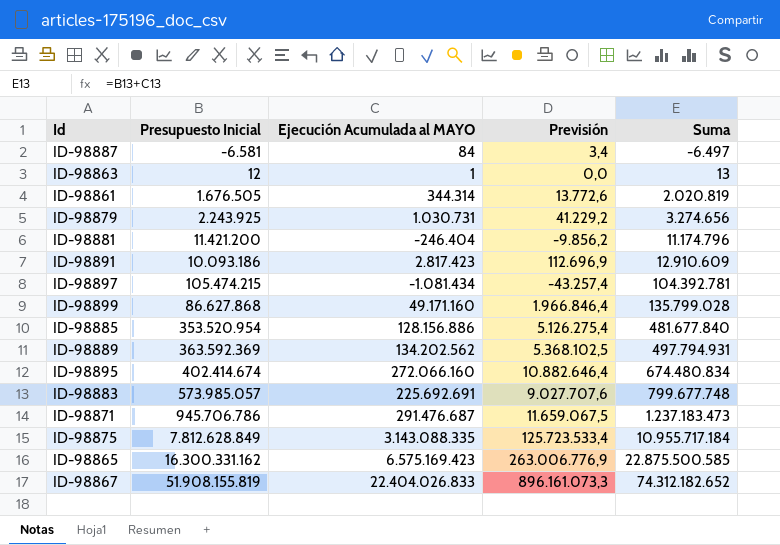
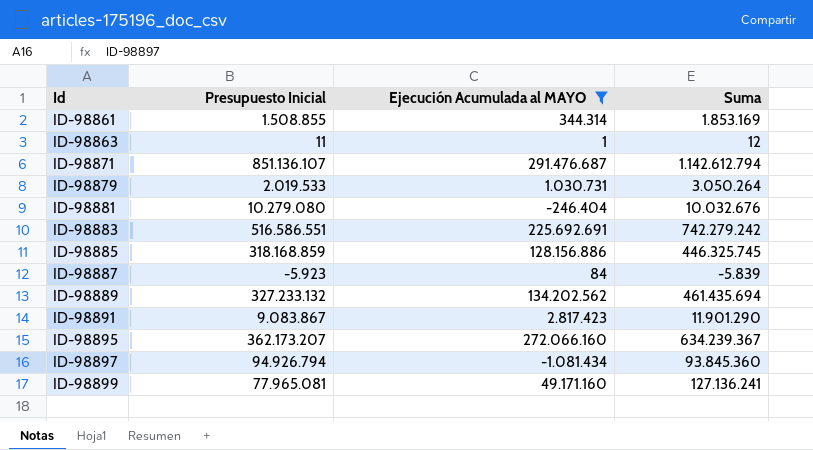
filter: none -> Ejecución Acumulada al MAYO <= 291.476.687
row order: Suma ascending -> Id ascending
column Previsión | formula: [Ejecución Acumulada al MAYO] * 0,04 -> none
ID-98861 | Presupuesto Inicial: 1.676.505 -> 1.508.855
ID-98861 | Suma: 2.020.819 -> 1.853.169
ID-98863 | Presupuesto Inicial: 12 -> 11
ID-98863 | Suma: 13 -> 12
ID-98871 | Presupuesto Inicial: 945.706.786 -> 851.136.107
ID-98871 | Suma: 1.237.183.473 -> 1.142.612.794
ID-98879 | Presupuesto Inicial: 2.243.925 -> 2.019.533
ID-98879 | Suma: 3.274.656 -> 3.050.264
ID-98881 | Presupuesto Inicial: 11.421.200 -> 10.279.080
ID-98881 | Suma: 11.174.796 -> 10.032.676
ID-98883 | Presupuesto Inicial: 573.985.057 -> 516.586.551
ID-98883 | Suma: 799.677.748 -> 742.279.242
ID-98885 | Presupuesto Inicial: 353.520.954 -> 318.168.859
ID-98885 | Suma: 481.677.840 -> 446.325.745
ID-98887 | Presupuesto Inicial: -6.581 -> -5.923
ID-98887 | Suma: -6.497 -> -5.839
ID-98889 | Presupuesto Inicial: 363.592.369 -> 327.233.132
ID-98889 | Suma: 497.794.931 -> 461.435.694
ID-98891 | Presupuesto Inicial: 10.093.186 -> 9.083.867
ID-98891 | Suma: 12.910.609 -> 11.901.290
ID-98895 | Presupuesto Inicial: 402.414.674 -> 362.173.207
ID-98895 | Suma: 674.480.834 -> 634.239.367
ID-98897 | Presupuesto Inicial: 105.474.215 -> 94.926.794
ID-98897 | Suma: 104.392.781 -> 93.845.360
ID-98899 | Presupuesto Inicial: 86.627.868 -> 77.965.081
ID-98899 | Suma: 135.799.028 -> 127.136.241

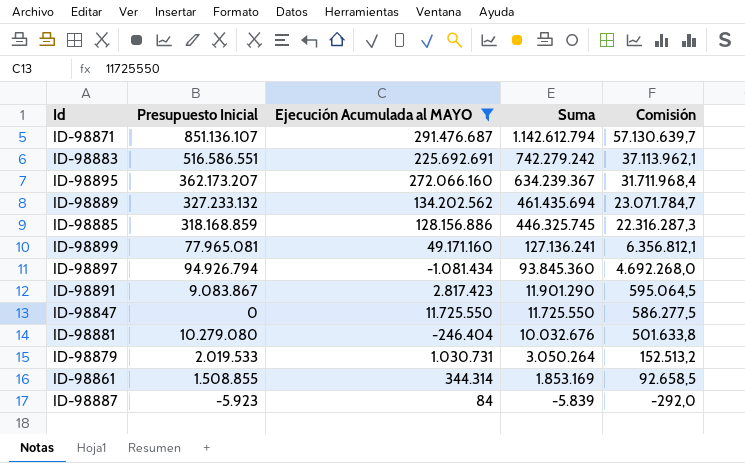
row order: Id ascending -> Suma descending
column Comisión | formula: none -> [Suma] * 0,05
row ID-98863: 11 | 1 | 12 -> none
row ID-98847: none -> 0 | 11.725.550 | 11.725.550 | 586.277,5

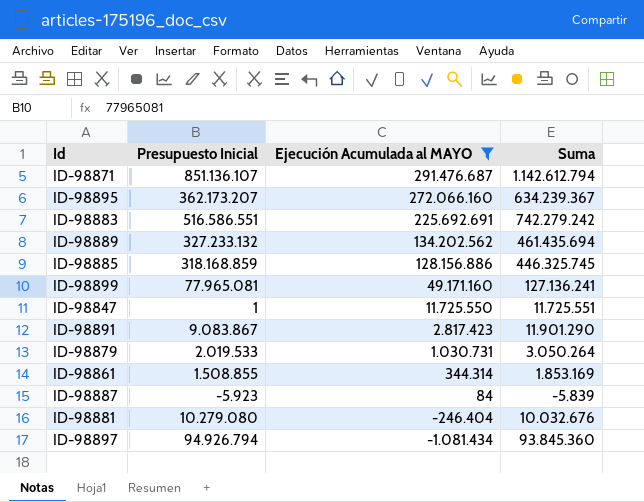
row order: Suma descending -> Ejecución Acumulada al MAYO descending
column Comisión | formula: [Suma] * 0,05 -> none
ID-98847 | Presupuesto Inicial: 0 -> 1
ID-98847 | Suma: 11.725.550 -> 11.725.551

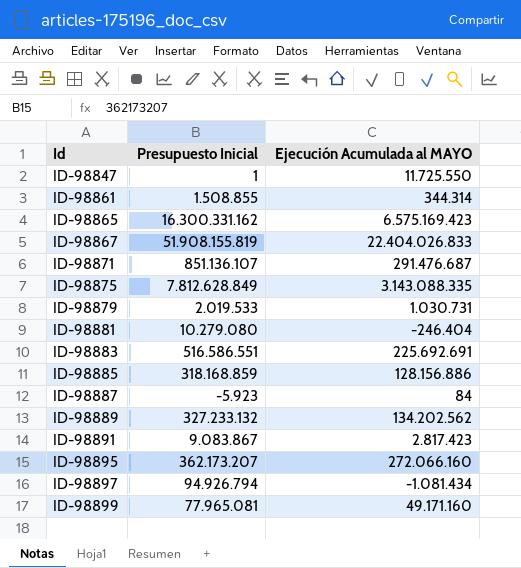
filter: Ejecución Acumulada al MAYO <= 291.476.687 -> none
row order: Ejecución Acumulada al MAYO descending -> Id ascending
column Suma | formula: [Presupuesto Inicial] + [Ejecución Acumulada al MAYO] -> none

